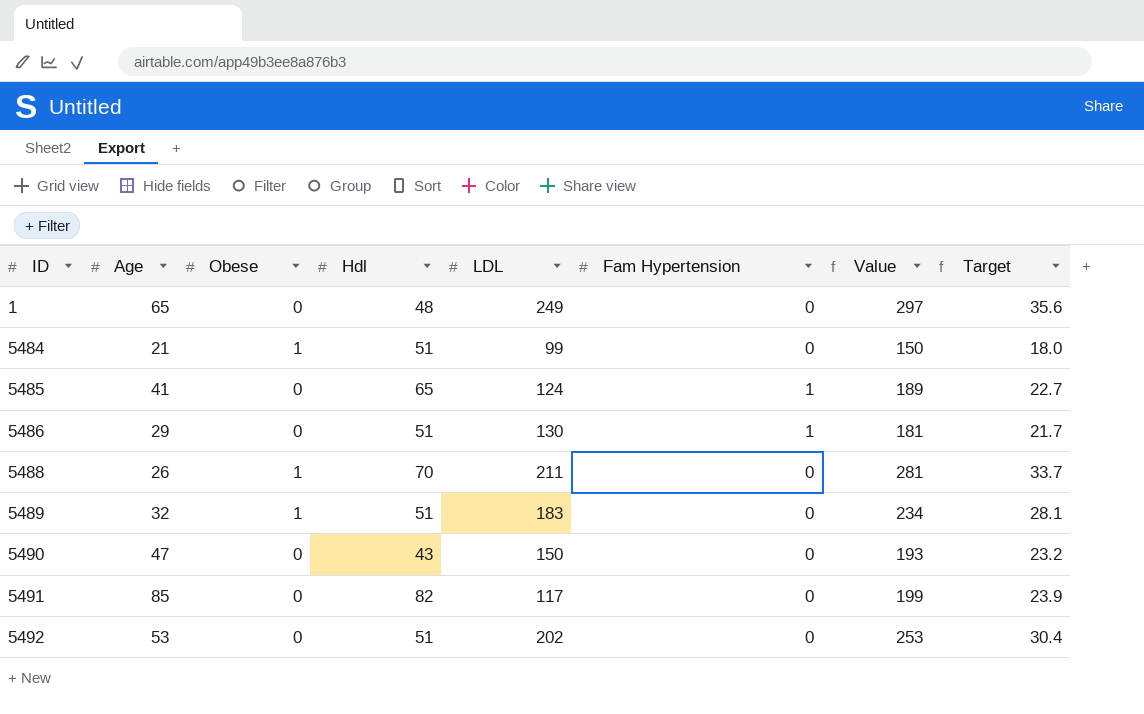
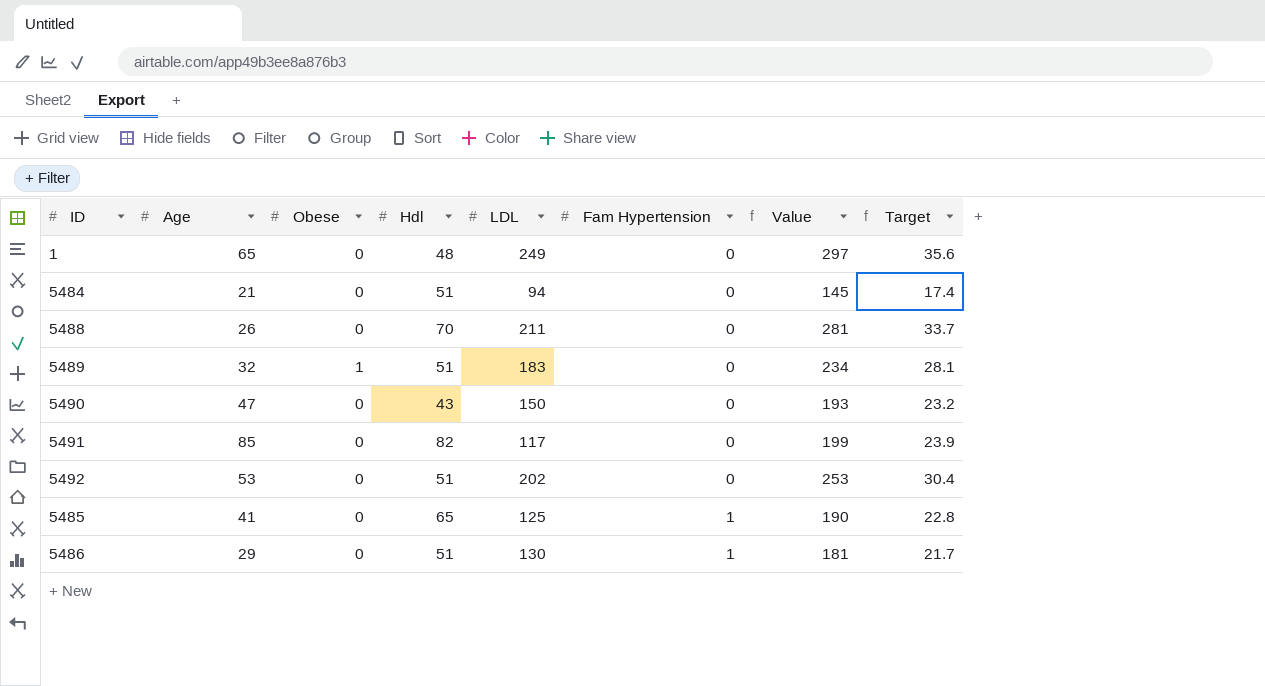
row order: ID ascending -> Fam Hypertension ascending
5484 | Obese: 1 -> 0
5484 | LDL: 99 -> 94
5484 | Value: 150 -> 145
5484 | Target: 18.0 -> 17.4
5488 | Obese: 1 -> 0
5485 | LDL: 124 -> 125
5485 | Value: 189 -> 190
5485 | Target: 22.7 -> 22.8

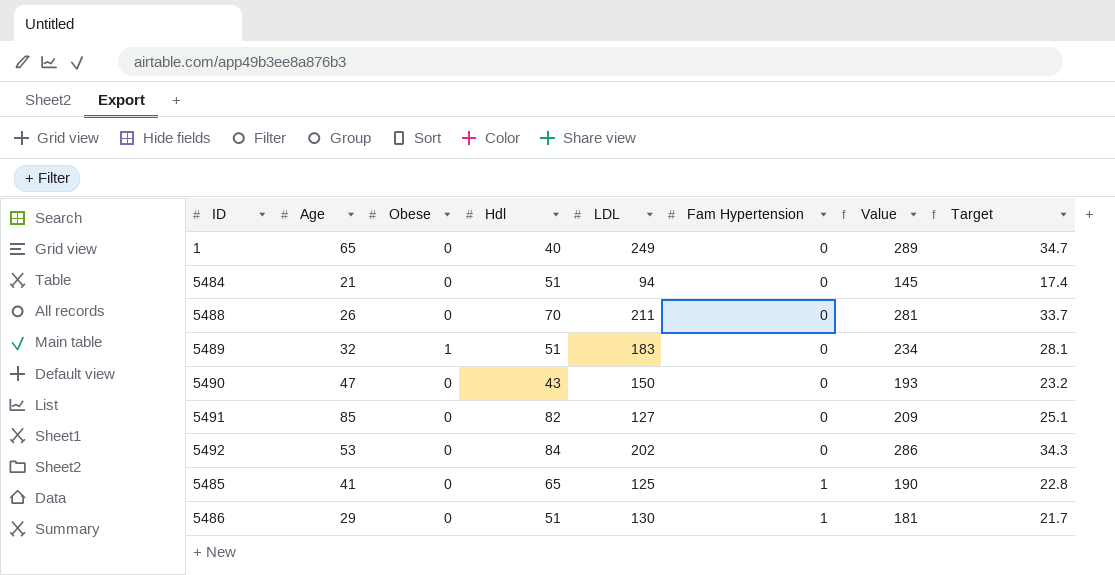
1 | Hdl: 48 -> 40
1 | Value: 297 -> 289
1 | Target: 35.6 -> 34.7
5491 | LDL: 117 -> 127
5491 | Value: 199 -> 209
5491 | Target: 23.9 -> 25.1
5492 | Hdl: 51 -> 84
5492 | Value: 253 -> 286
5492 | Target: 30.4 -> 34.3

